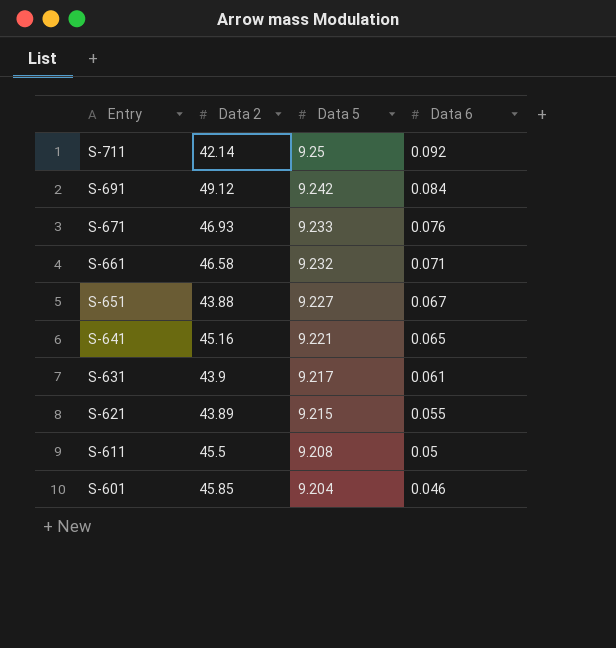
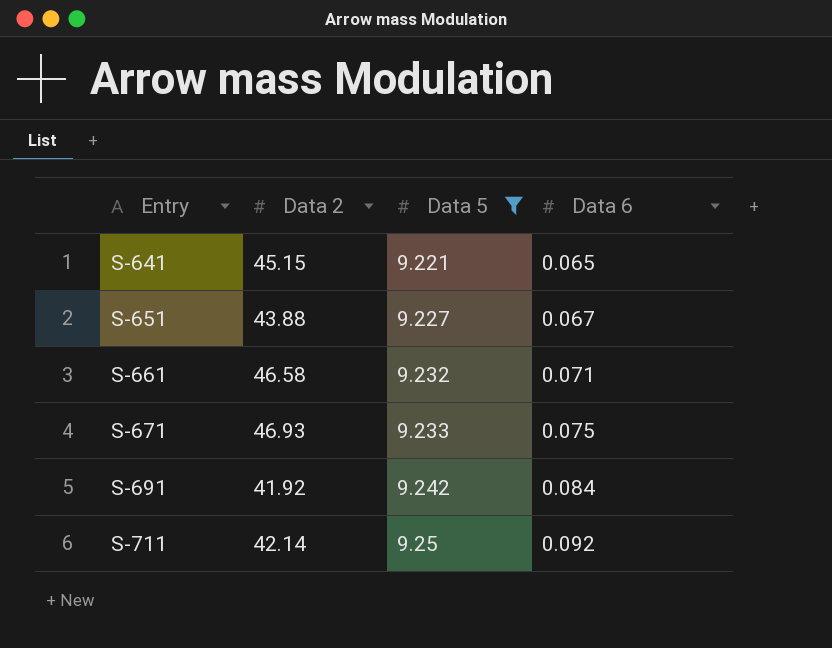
filter: none -> Data 5 >= 9.221
row order: Entry descending -> Entry ascending
S-641 | Data 2: 45.16 -> 45.15
S-671 | Data 6: 0.076 -> 0.075
S-691 | Data 2: 49.12 -> 41.92

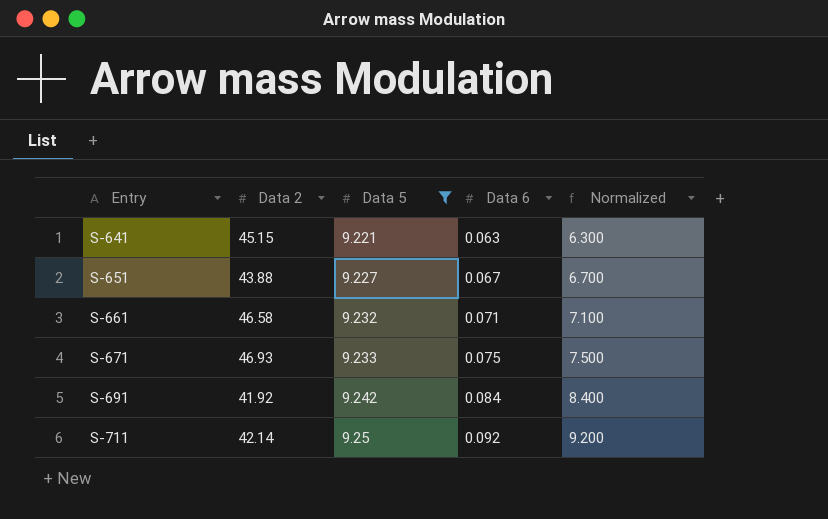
column Normalized | formula: none -> [Data 6] * 100
S-641 | Data 6: 0.065 -> 0.063

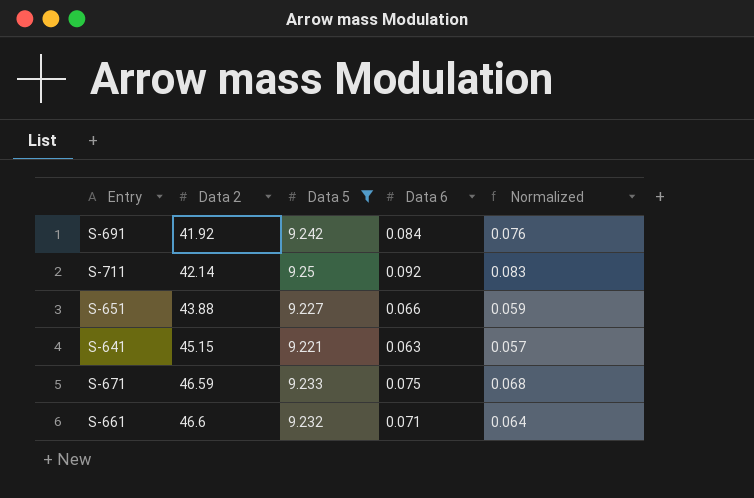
row order: Entry ascending -> Data 2 ascending
column Normalized | formula: [Data 6] * 100 -> [Data 6] * 0.9
S-651 | Data 6: 0.067 -> 0.066
S-671 | Data 2: 46.93 -> 46.59
S-661 | Data 2: 46.58 -> 46.6

